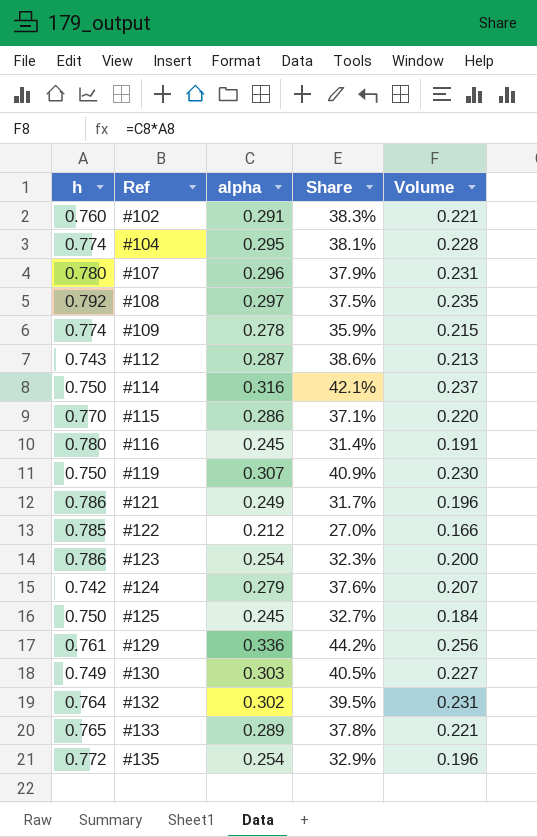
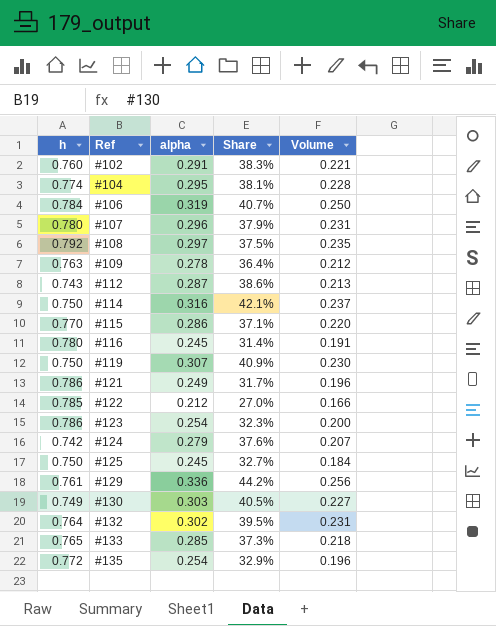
row #106: none -> 0.784 | 0.319 | 40.7% | 0.250
#109 | h: 0.774 -> 0.763
#109 | Share: 35.9% -> 36.4%
#109 | Volume: 0.215 -> 0.212
#133 | alpha: 0.289 -> 0.285
#133 | Share: 37.8% -> 37.3%
#133 | Volume: 0.221 -> 0.218

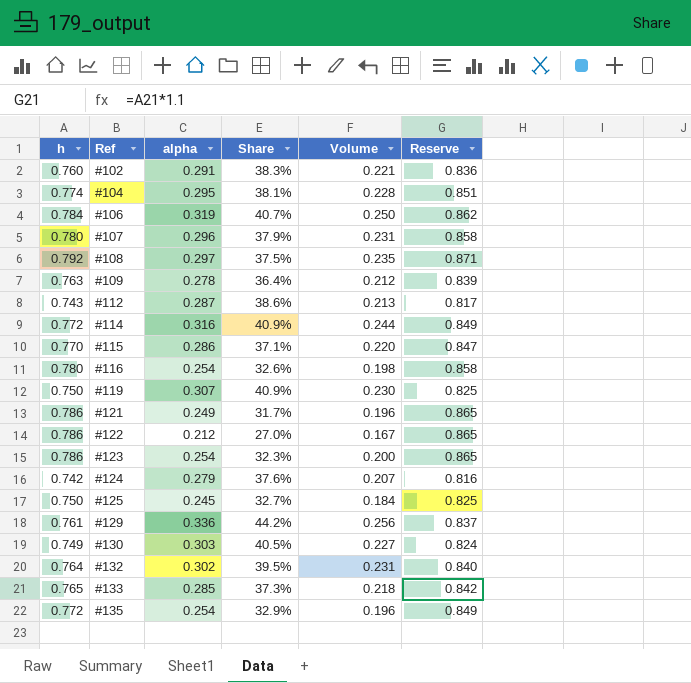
column Reserve | formula: none -> [h] * 1.1
#114 | h: 0.750 -> 0.772
#114 | Share: 42.1% -> 40.9%
#114 | Volume: 0.237 -> 0.244
#116 | alpha: 0.245 -> 0.254
#116 | Share: 31.4% -> 32.6%
#116 | Volume: 0.191 -> 0.198
#122 | h: 0.785 -> 0.786
#122 | Volume: 0.166 -> 0.167

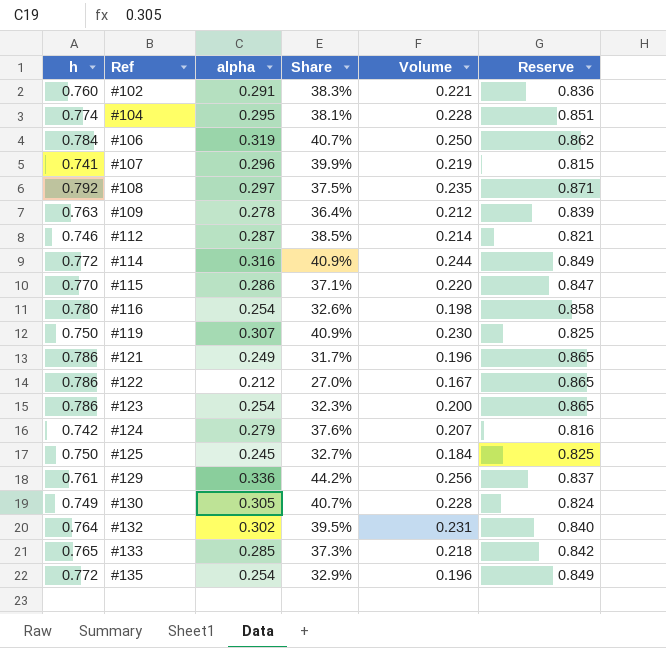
#107 | h: 0.780 -> 0.741
#107 | Share: 37.9% -> 39.9%
#107 | Volume: 0.231 -> 0.219
#107 | Reserve: 0.858 -> 0.815
#112 | h: 0.743 -> 0.746
#112 | Share: 38.6% -> 38.5%
#112 | Volume: 0.213 -> 0.214
#112 | Reserve: 0.817 -> 0.821
#130 | alpha: 0.303 -> 0.305
#130 | Share: 40.5% -> 40.7%
#130 | Volume: 0.227 -> 0.228

